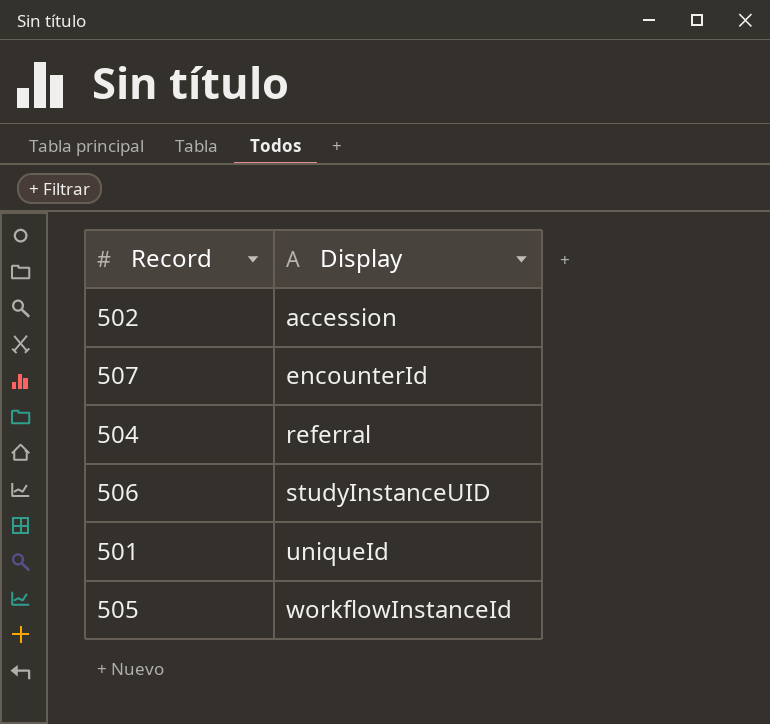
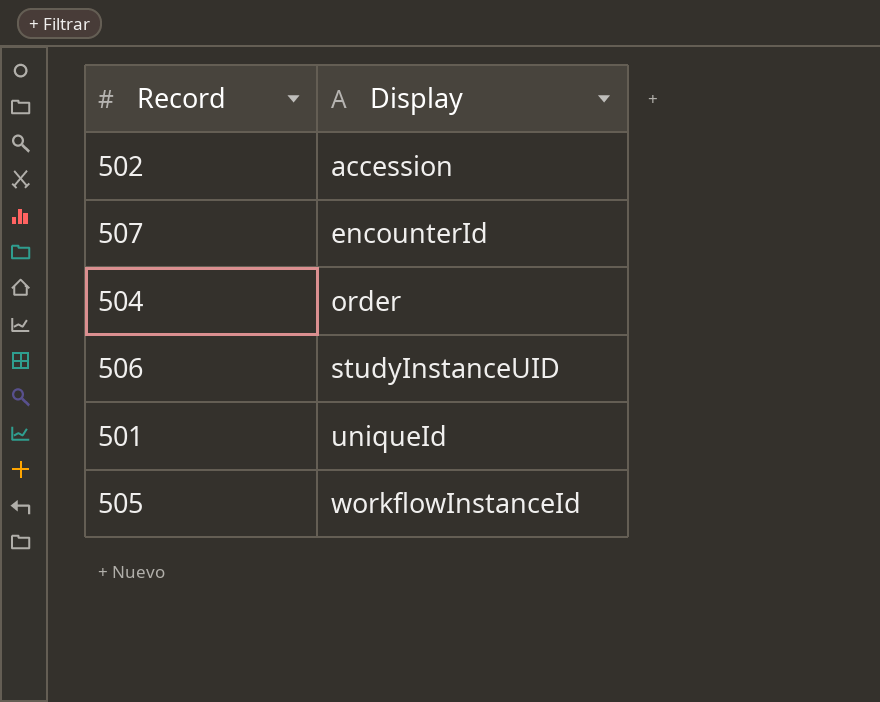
504 | Display: referral -> order

